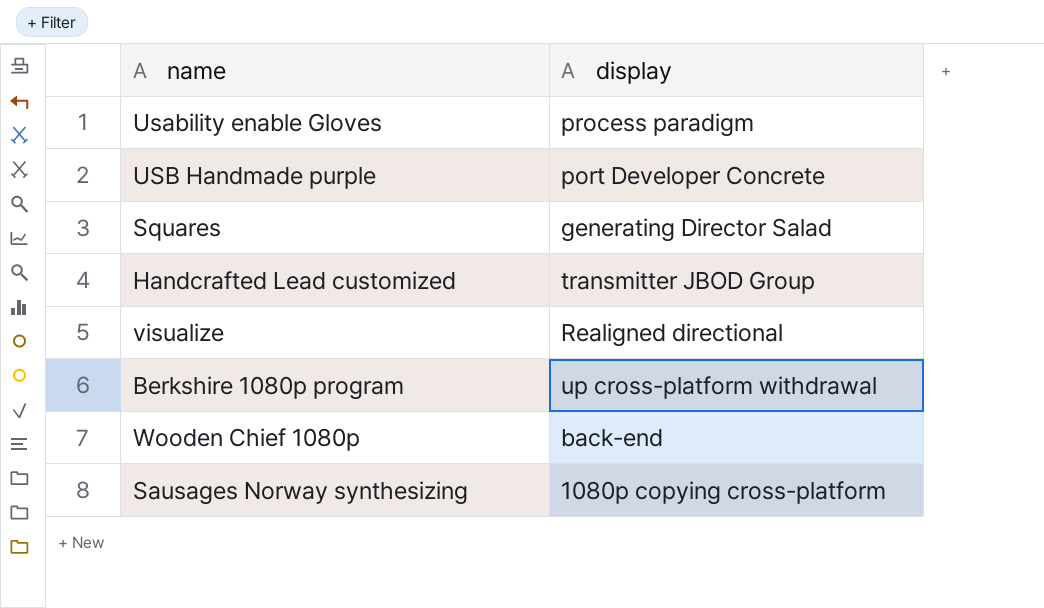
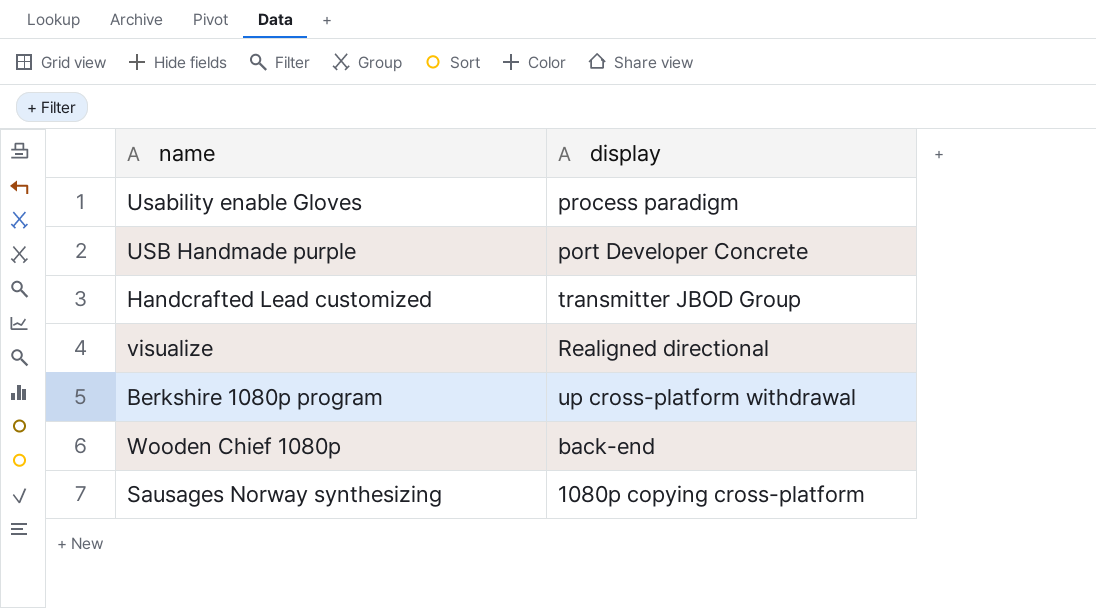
row Squares: generating Director Salad -> none

